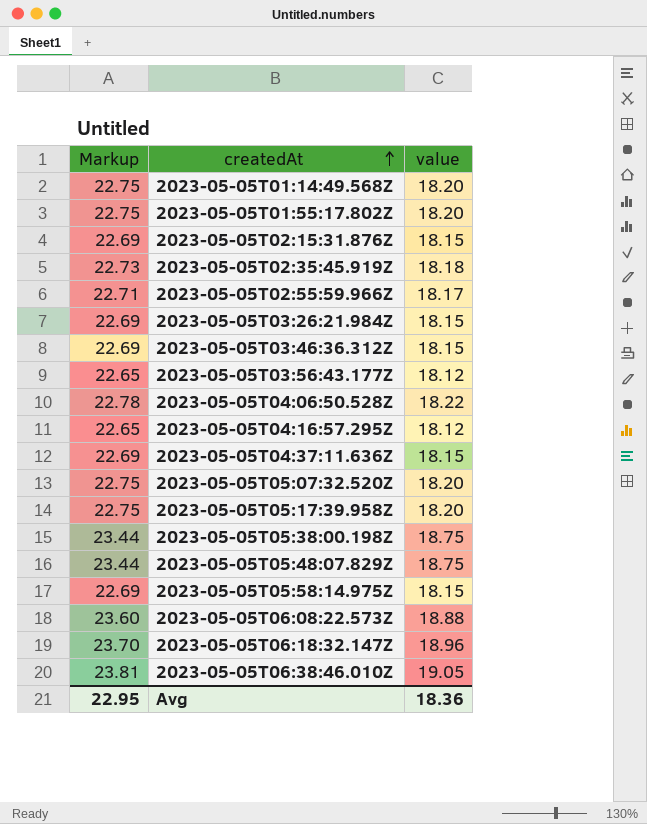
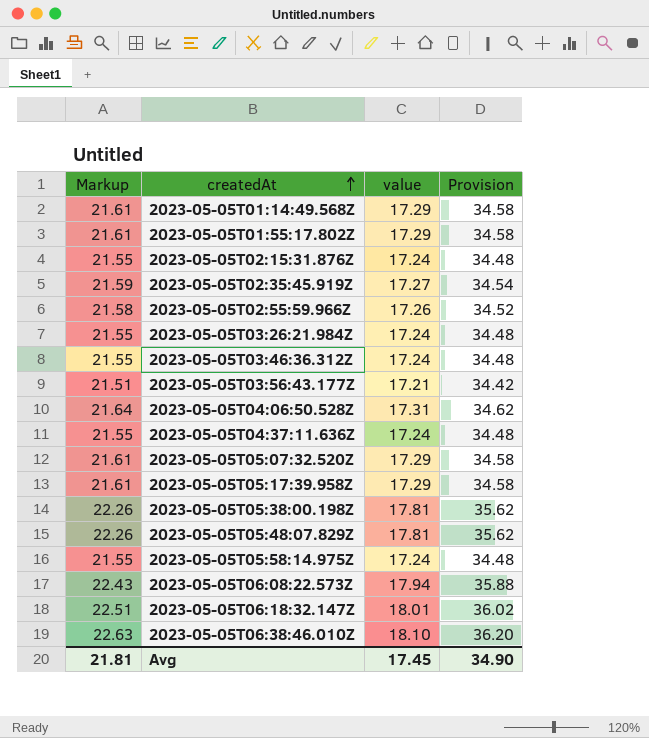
column Provision | formula: none -> [value] * 2
row 2023-05-05T04:16:57.295Z: 22.65 | 18.12 -> none
2023-05-05T01:14:49.568Z | Markup: 22.75 -> 21.61
2023-05-05T01:14:49.568Z | value: 18.20 -> 17.29
2023-05-05T01:55:17.802Z | Markup: 22.75 -> 21.61
2023-05-05T01:55:17.802Z | value: 18.20 -> 17.29
2023-05-05T02:15:31.876Z | Markup: 22.69 -> 21.55
2023-05-05T02:15:31.876Z | value: 18.15 -> 17.24
2023-05-05T02:35:45.919Z | Markup: 22.73 -> 21.59
2023-05-05T02:35:45.919Z | value: 18.18 -> 17.27
2023-05-05T02:55:59.966Z | Markup: 22.71 -> 21.58
2023-05-05T02:55:59.966Z | value: 18.17 -> 17.26
2023-05-05T03:26:21.984Z | Markup: 22.69 -> 21.55
2023-05-05T03:26:21.984Z | value: 18.15 -> 17.24
2023-05-05T03:46:36.312Z | Markup: 22.69 -> 21.55
2023-05-05T03:46:36.312Z | value: 18.15 -> 17.24
2023-05-05T03:56:43.177Z | Markup: 22.65 -> 21.51
2023-05-05T03:56:43.177Z | value: 18.12 -> 17.21
2023-05-05T04:06:50.528Z | Markup: 22.78 -> 21.64
2023-05-05T04:06:50.528Z | value: 18.22 -> 17.31
2023-05-05T04:37:11.636Z | Markup: 22.69 -> 21.55
2023-05-05T04:37:11.636Z | value: 18.15 -> 17.24
2023-05-05T05:07:32.520Z | Markup: 22.75 -> 21.61
2023-05-05T05:07:32.520Z | value: 18.20 -> 17.29
2023-05-05T05:17:39.958Z | Markup: 22.75 -> 21.61
2023-05-05T05:17:39.958Z | value: 18.20 -> 17.29
2023-05-05T05:38:00.198Z | Markup: 23.44 -> 22.26
2023-05-05T05:38:00.198Z | value: 18.75 -> 17.81
2023-05-05T05:48:07.829Z | Markup: 23.44 -> 22.26
2023-05-05T05:48:07.829Z | value: 18.75 -> 17.81
2023-05-05T05:58:14.975Z | Markup: 22.69 -> 21.55
2023-05-05T05:58:14.975Z | value: 18.15 -> 17.24
2023-05-05T06:08:22.573Z | Markup: 23.60 -> 22.43
2023-05-05T06:08:22.573Z | value: 18.88 -> 17.94
2023-05-05T06:18:32.147Z | Markup: 23.70 -> 22.51
2023-05-05T06:18:32.147Z | value: 18.96 -> 18.01
2023-05-05T06:38:46.010Z | Markup: 23.81 -> 22.63
2023-05-05T06:38:46.010Z | value: 19.05 -> 18.10
Avg | Markup: 22.95 -> 21.81
Avg | value: 18.36 -> 17.45

